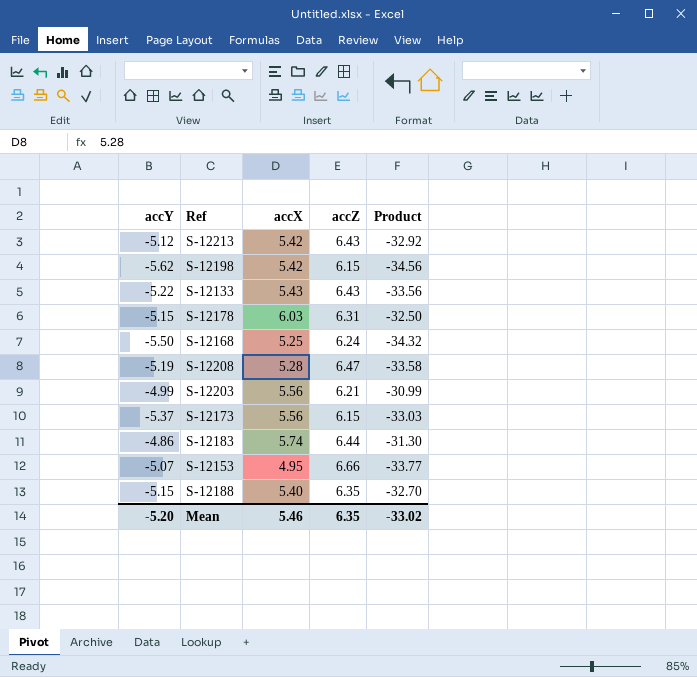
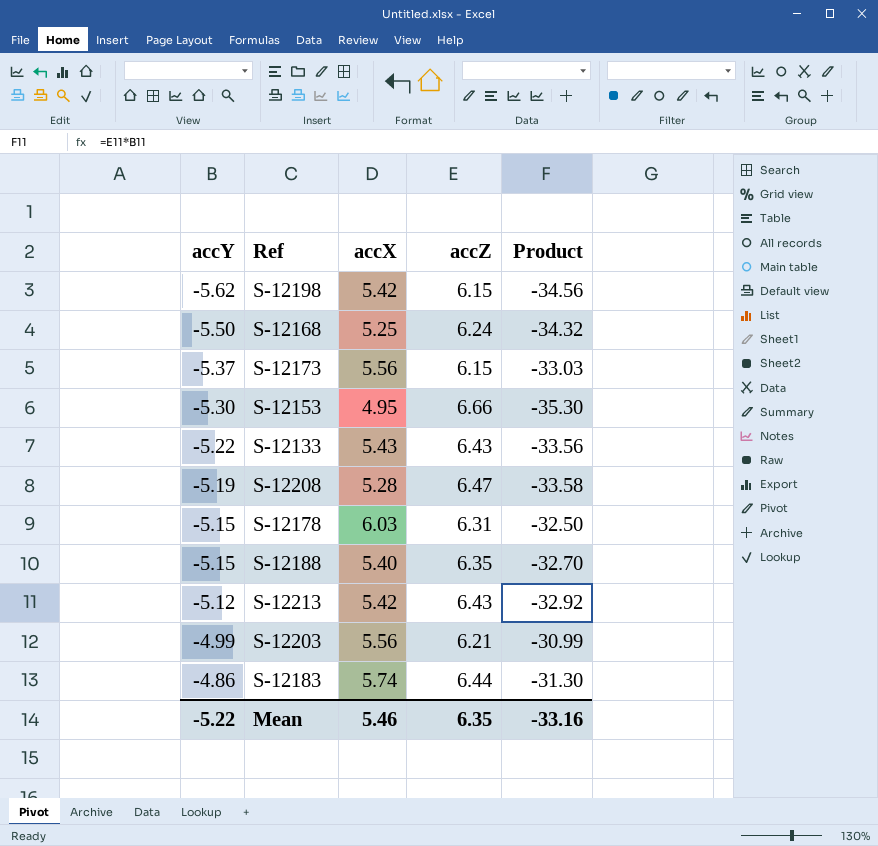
row order: none -> accY ascending
S-12153 | accY: -5.07 -> -5.30
S-12153 | Product: -33.77 -> -35.30
Mean | accY: -5.20 -> -5.22
Mean | Product: -33.02 -> -33.16

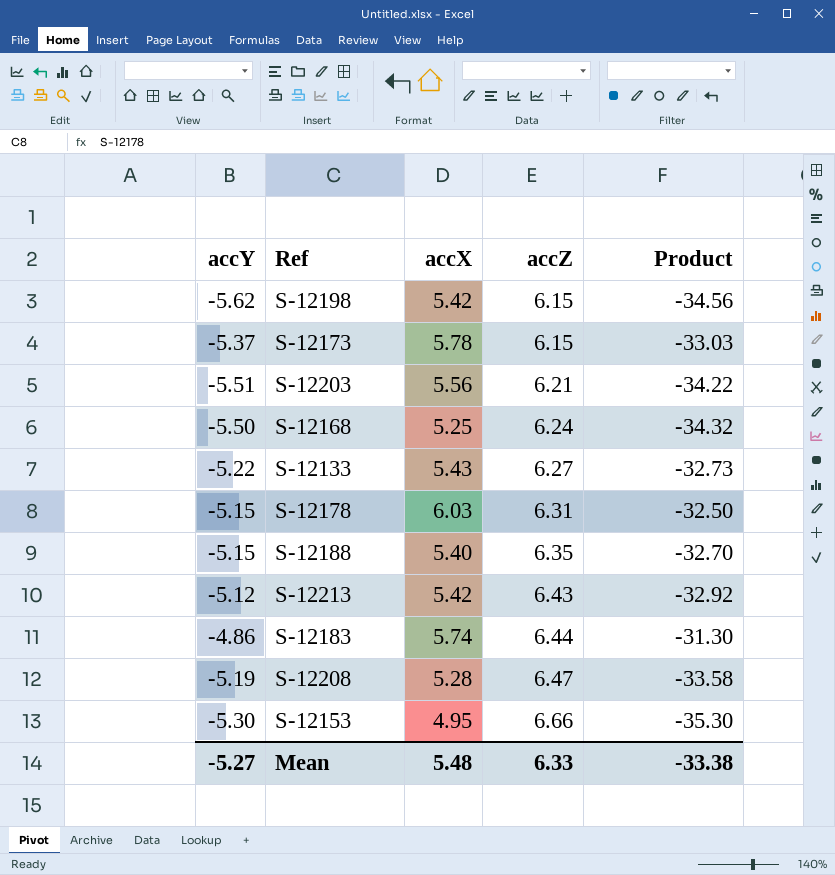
row order: accY ascending -> accZ ascending
S-12173 | accX: 5.56 -> 5.78
S-12203 | accY: -4.99 -> -5.51
S-12203 | Product: -30.99 -> -34.22
S-12133 | accZ: 6.43 -> 6.27
S-12133 | Product: -33.56 -> -32.73
Mean | accY: -5.22 -> -5.27
Mean | accX: 5.46 -> 5.48
Mean | accZ: 6.35 -> 6.33
Mean | Product: -33.16 -> -33.38

